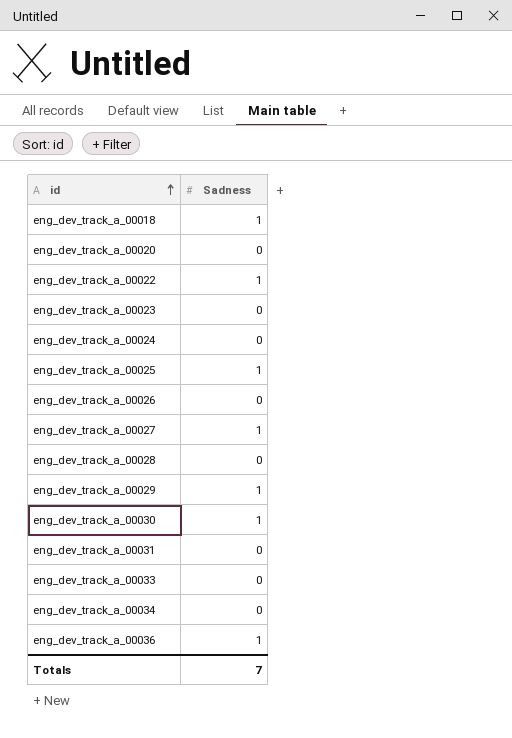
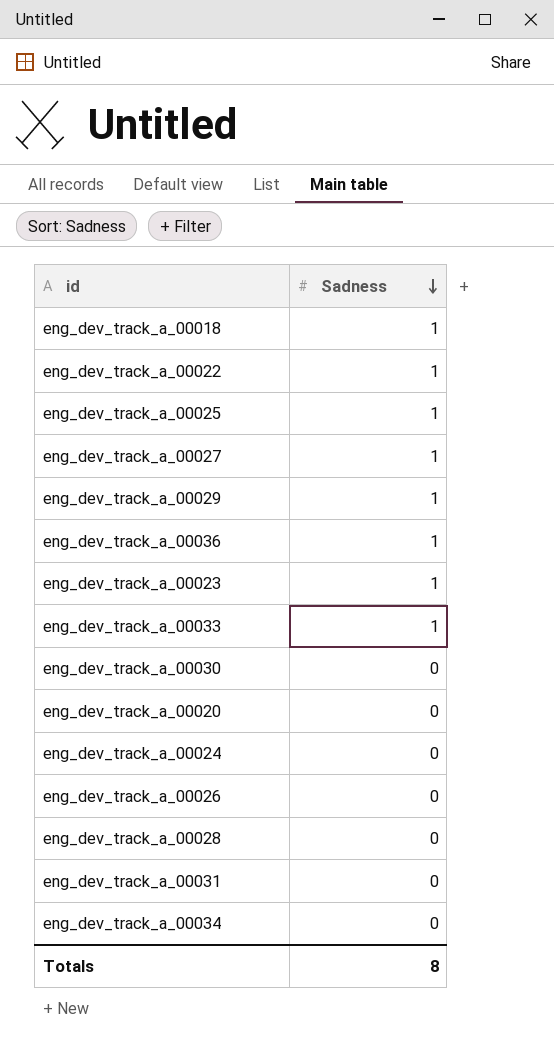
row order: id ascending -> Sadness descending
eng_dev_track_a_00023 | Sadness: 0 -> 1
eng_dev_track_a_00033 | Sadness: 0 -> 1
eng_dev_track_a_00030 | Sadness: 1 -> 0
Totals | Sadness: 7 -> 8

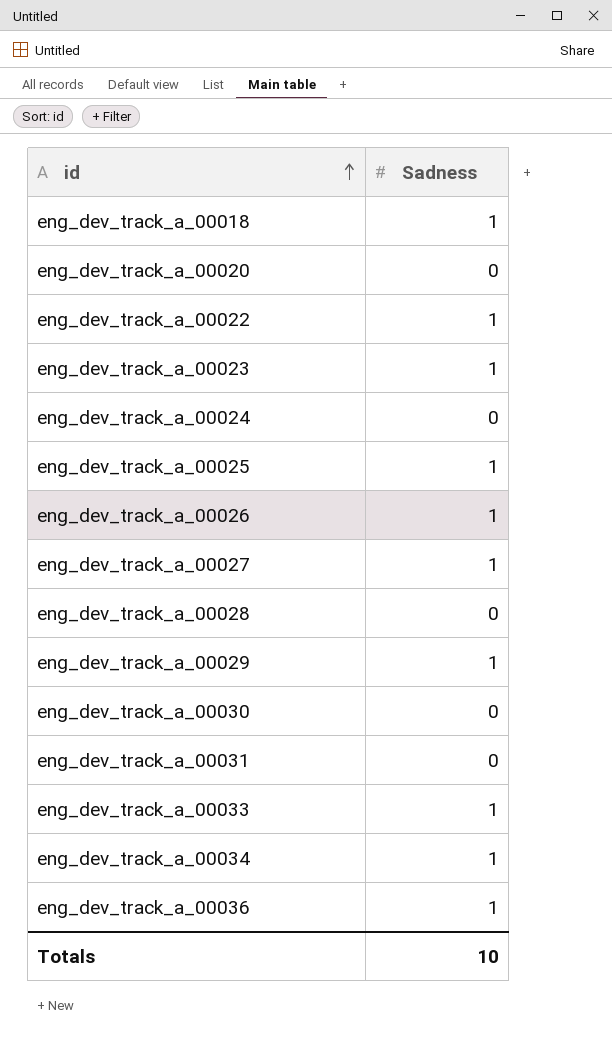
row order: Sadness descending -> id ascending
eng_dev_track_a_00026 | Sadness: 0 -> 1
eng_dev_track_a_00034 | Sadness: 0 -> 1
Totals | Sadness: 8 -> 10

